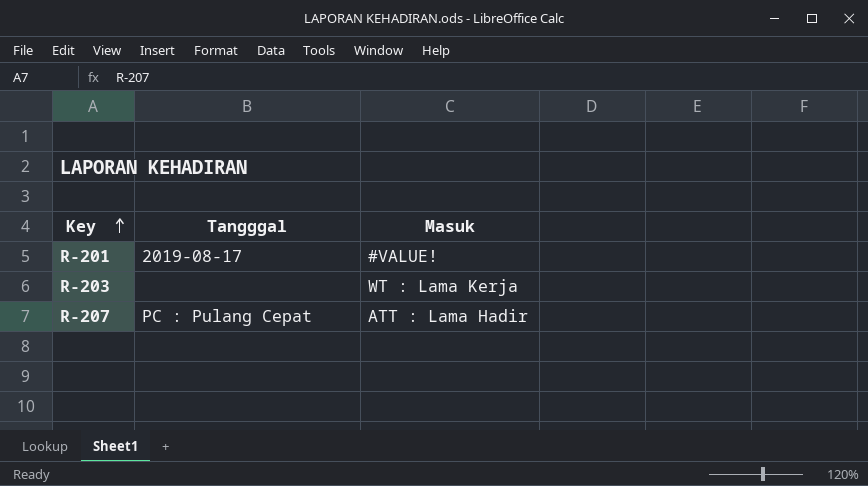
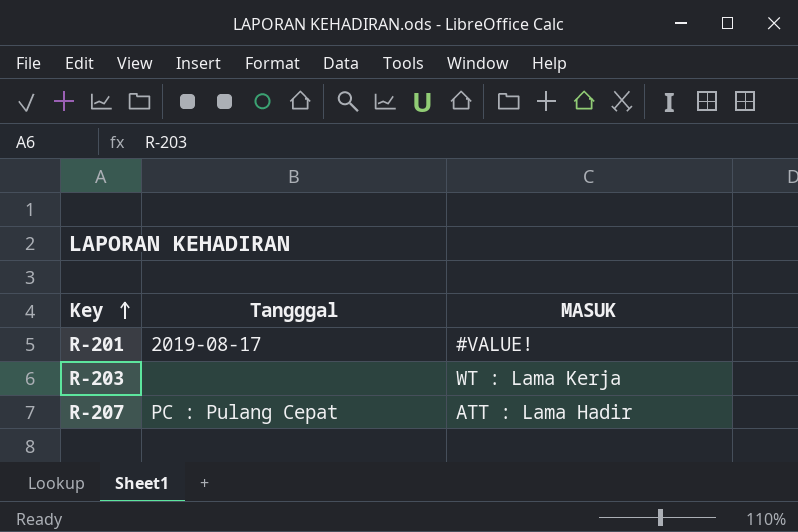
column name: Masuk -> MASUK

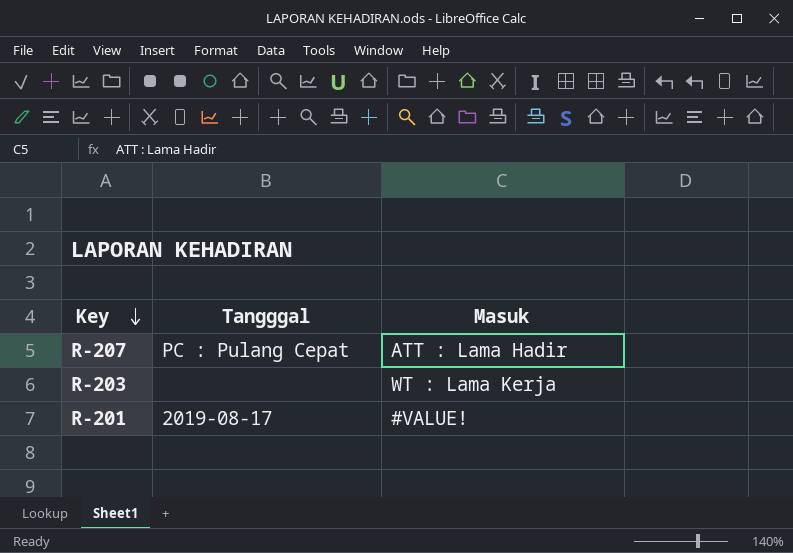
row order: Key ascending -> Key descending
column name: MASUK -> Masuk

